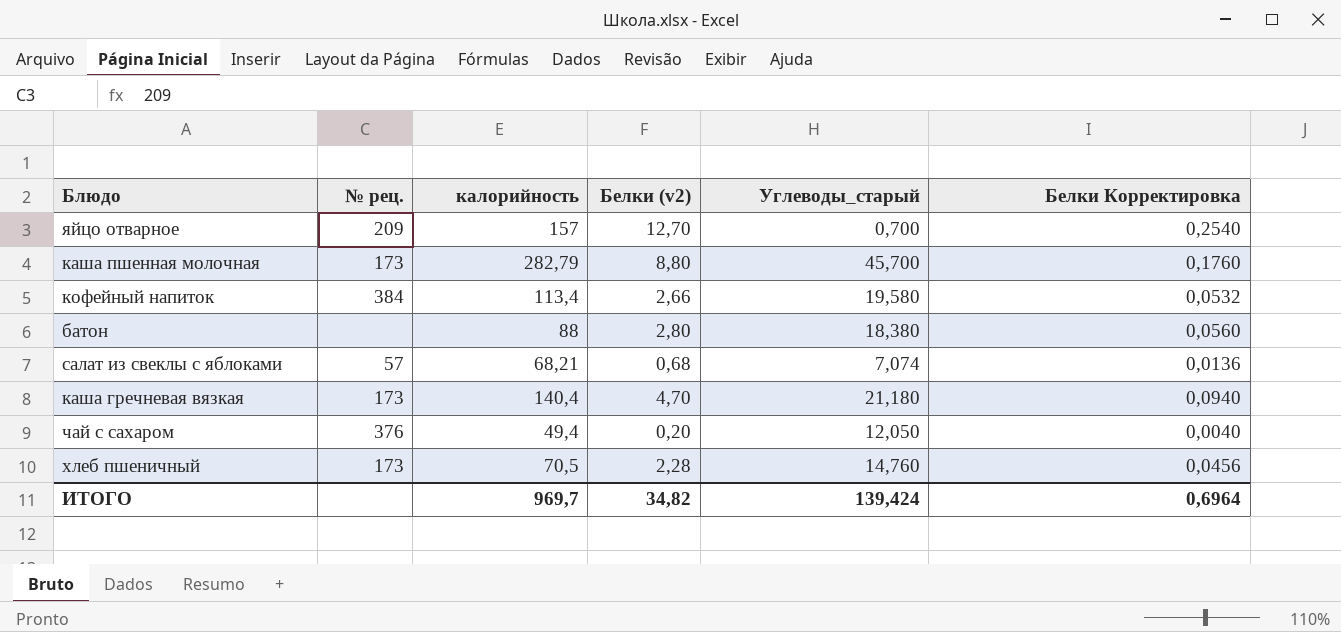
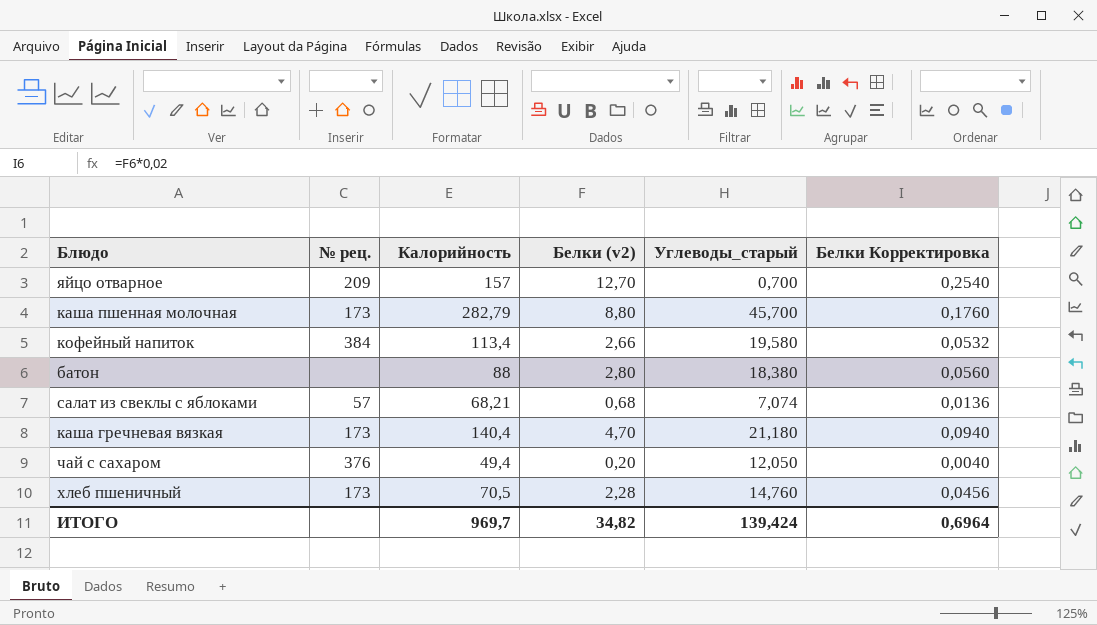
column name: калорийность -> Калорийность

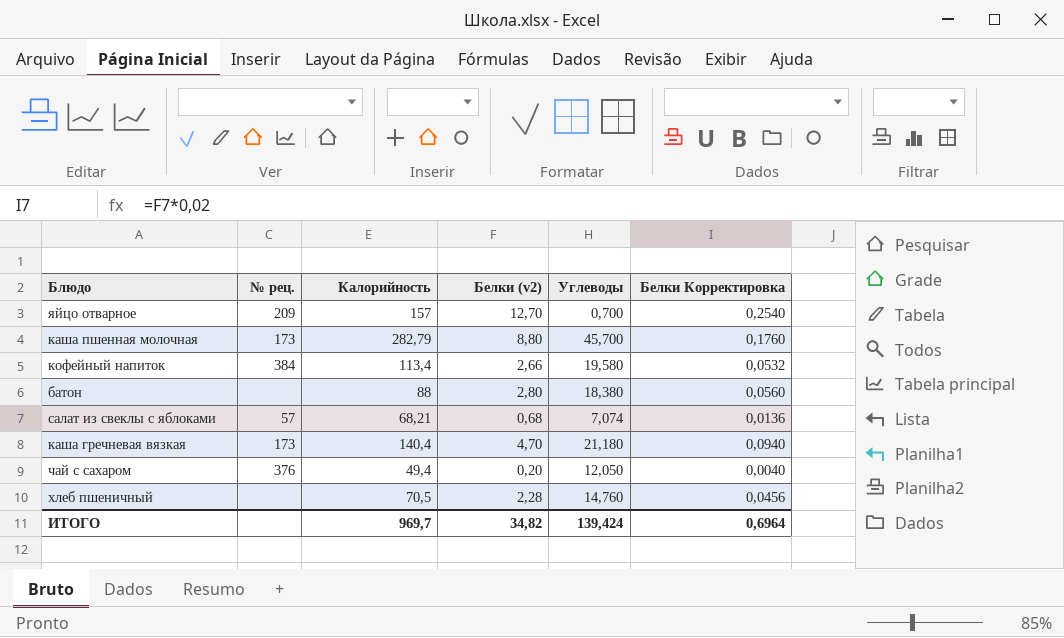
column name: Углеводы_старый -> Углеводы
хлеб пшеничный | № рец.: 173 -> none

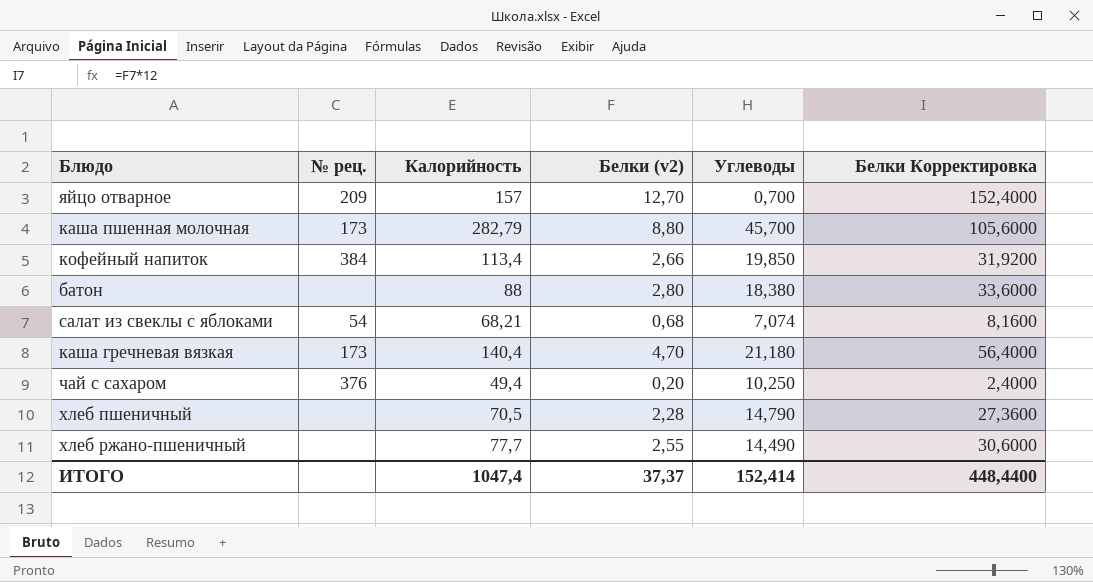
column Белки Корректировка | formula: [Белки (v2)] * 0,02 -> [Белки (v2)] * 12
кофейный напиток | Углеводы: 19,580 -> 19,850
салат из свеклы с яблоками | № рец.: 57 -> 54
чай с сахаром | Углеводы: 12,050 -> 10,250
хлеб пшеничный | Углеводы: 14,760 -> 14,790
row хлеб ржано-пшеничный: none -> none | 77,7 | 2,55 | 14,490 | 30,6000
ИТОГО | Калорийность: 969,7 -> 1047,4
ИТОГО | Белки (v2): 34,82 -> 37,37
ИТОГО | Углеводы: 139,424 -> 152,414
ИТОГО | Белки Корректировка: 0,6964 -> 448,4400

